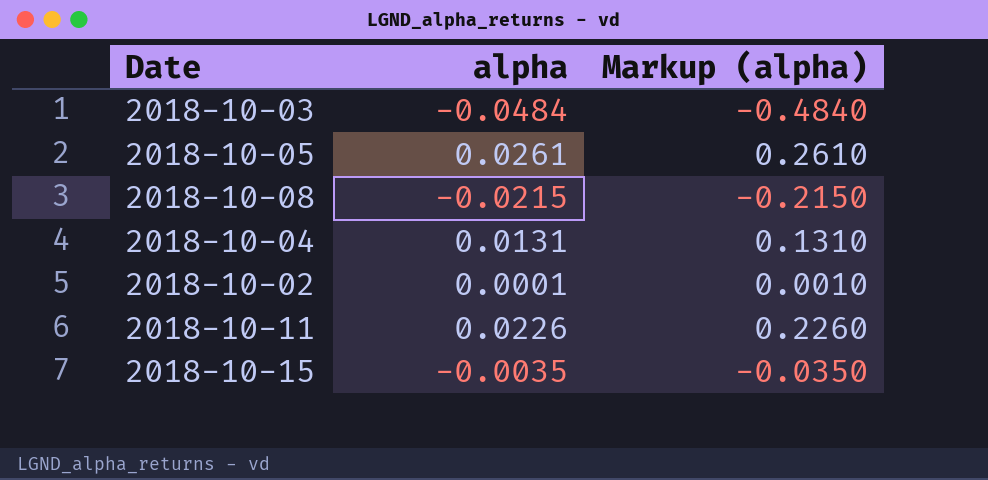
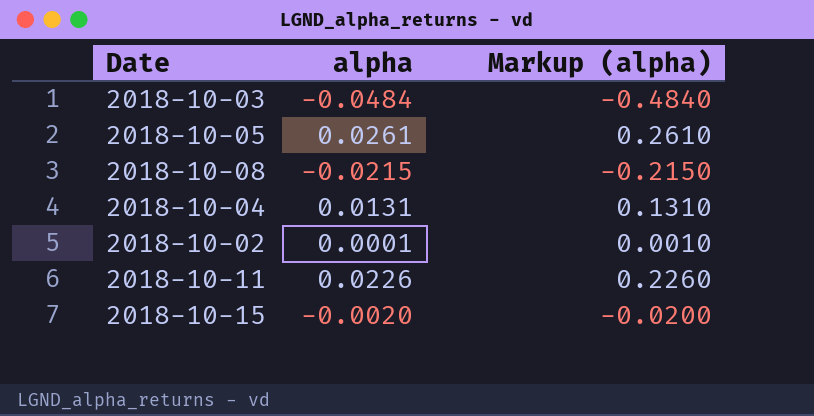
2018-10-15 | alpha: -0.0035 -> -0.0020
2018-10-15 | Markup (alpha): -0.0350 -> -0.0200

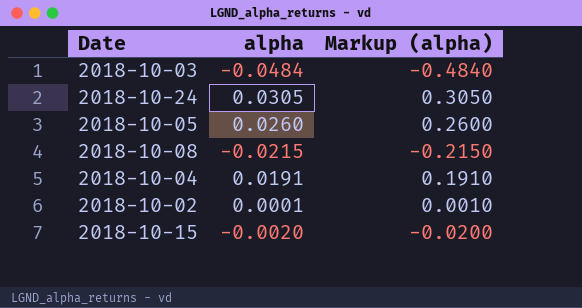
row 2018-10-11: 0.0226 | 0.2260 -> none
row 2018-10-24: none -> 0.0305 | 0.3050
2018-10-05 | alpha: 0.0261 -> 0.0260
2018-10-05 | Markup (alpha): 0.2610 -> 0.2600
2018-10-04 | alpha: 0.0131 -> 0.0191
2018-10-04 | Markup (alpha): 0.1310 -> 0.1910

